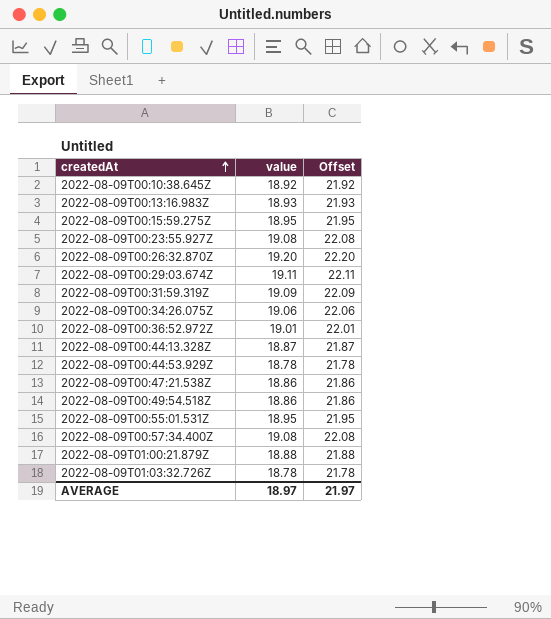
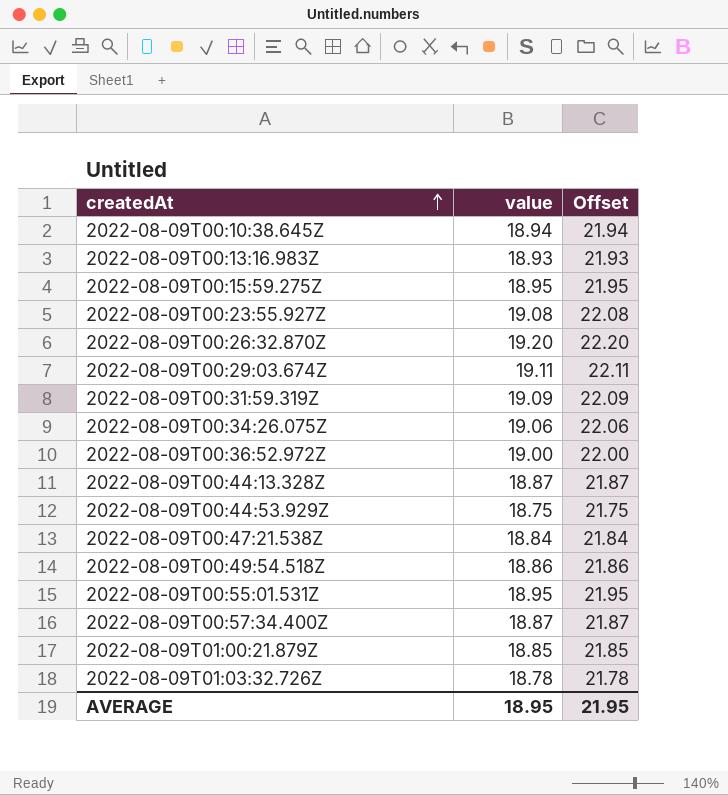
2022-08-09T00:10:38.645Z | value: 18.92 -> 18.94
2022-08-09T00:10:38.645Z | Offset: 21.92 -> 21.94
2022-08-09T00:36:52.972Z | value: 19.01 -> 19.00
2022-08-09T00:36:52.972Z | Offset: 22.01 -> 22.00
2022-08-09T00:44:53.929Z | value: 18.78 -> 18.75
2022-08-09T00:44:53.929Z | Offset: 21.78 -> 21.75
2022-08-09T00:47:21.538Z | value: 18.86 -> 18.84
2022-08-09T00:47:21.538Z | Offset: 21.86 -> 21.84
2022-08-09T00:57:34.400Z | value: 19.08 -> 18.87
2022-08-09T00:57:34.400Z | Offset: 22.08 -> 21.87
2022-08-09T01:00:21.879Z | value: 18.88 -> 18.85
2022-08-09T01:00:21.879Z | Offset: 21.88 -> 21.85
AVERAGE | value: 18.97 -> 18.95
AVERAGE | Offset: 21.97 -> 21.95

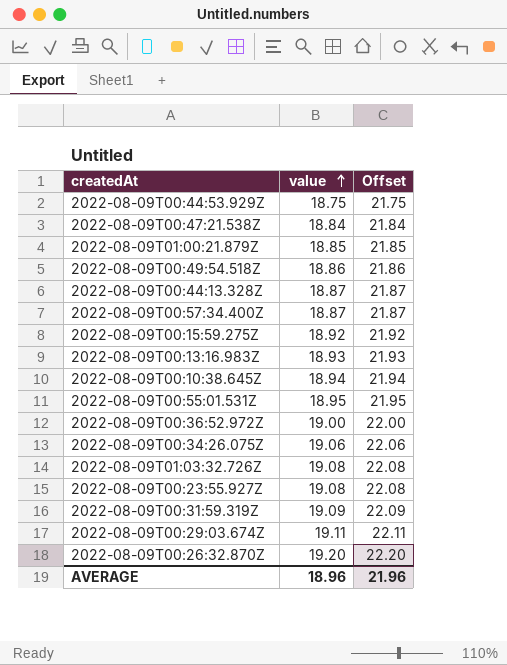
row order: createdAt ascending -> value ascending
2022-08-09T00:15:59.275Z | value: 18.95 -> 18.92
2022-08-09T00:15:59.275Z | Offset: 21.95 -> 21.92
2022-08-09T01:03:32.726Z | value: 18.78 -> 19.08
2022-08-09T01:03:32.726Z | Offset: 21.78 -> 22.08
AVERAGE | value: 18.95 -> 18.96
AVERAGE | Offset: 21.95 -> 21.96

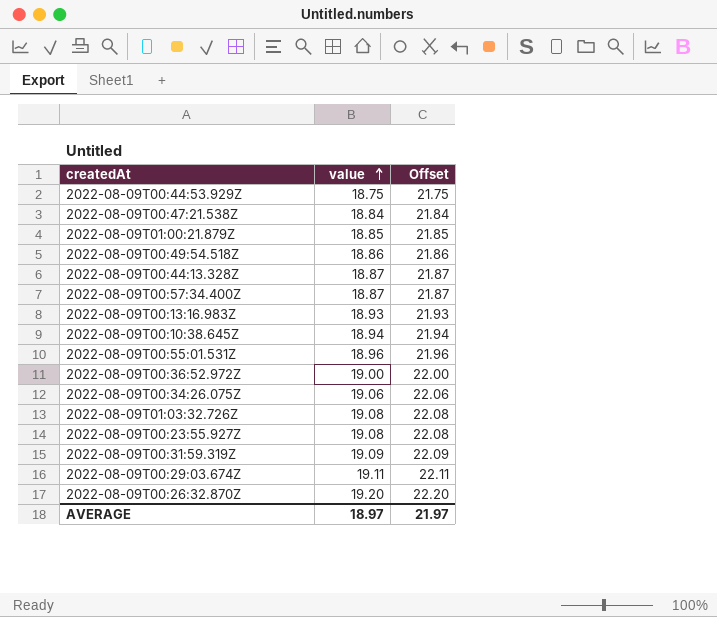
row 2022-08-09T00:15:59.275Z: 18.92 | 21.92 -> none
2022-08-09T00:55:01.531Z | value: 18.95 -> 18.96
2022-08-09T00:55:01.531Z | Offset: 21.95 -> 21.96
AVERAGE | value: 18.96 -> 18.97
AVERAGE | Offset: 21.96 -> 21.97

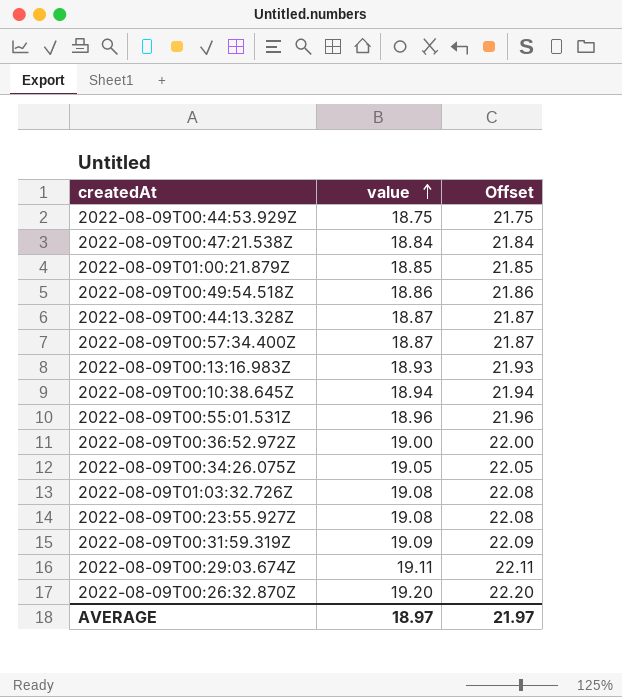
2022-08-09T00:34:26.075Z | value: 19.06 -> 19.05
2022-08-09T00:34:26.075Z | Offset: 22.06 -> 22.05

